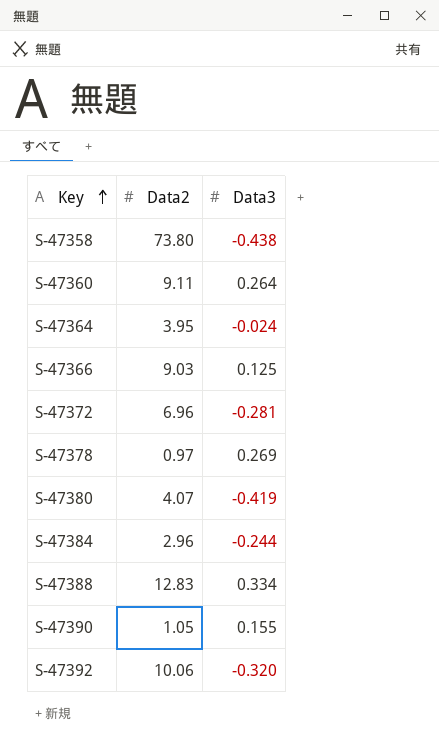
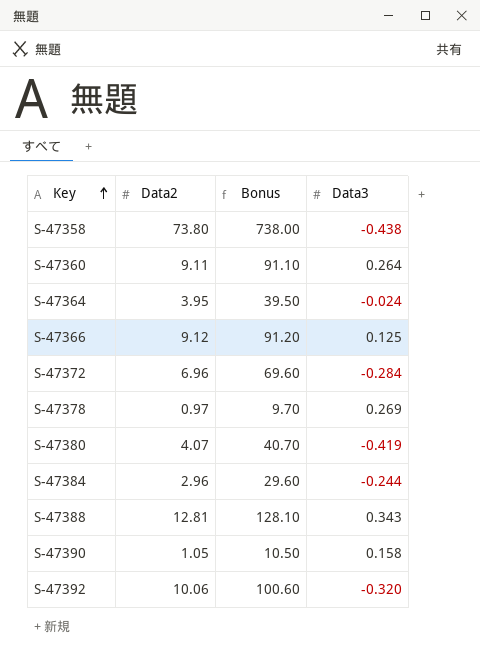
column Bonus | formula: none -> [Data2] * 10
S-47366 | Data2: 9.03 -> 9.12
S-47372 | Data3: -0.281 -> -0.284
S-47388 | Data2: 12.83 -> 12.81
S-47388 | Data3: 0.334 -> 0.343
S-47390 | Data3: 0.155 -> 0.158

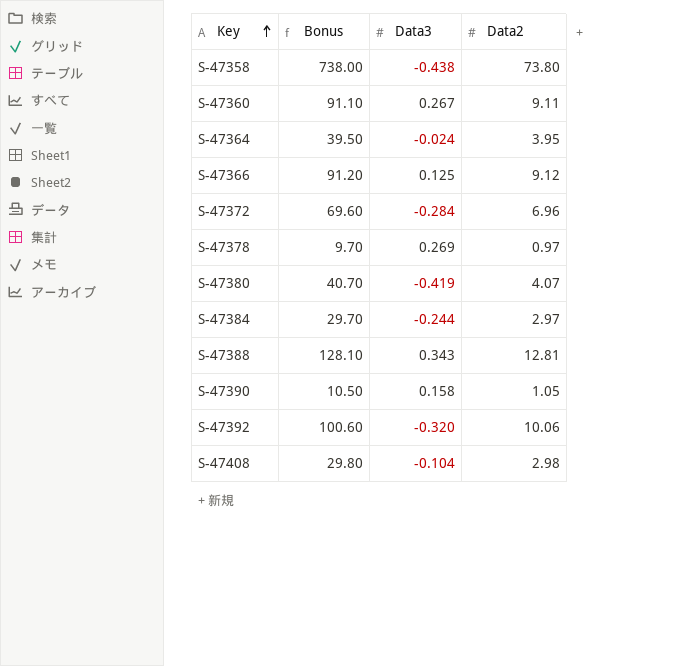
column Data2 | position: 2 -> 4
S-47360 | Data3: 0.264 -> 0.267
S-47384 | Bonus: 29.60 -> 29.70
S-47384 | Data2: 2.96 -> 2.97
row S-47408: none -> 29.80 | -0.104 | 2.98

